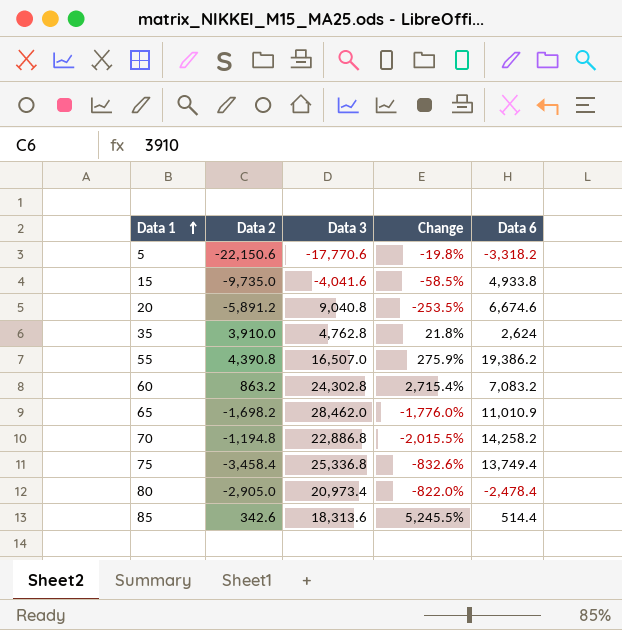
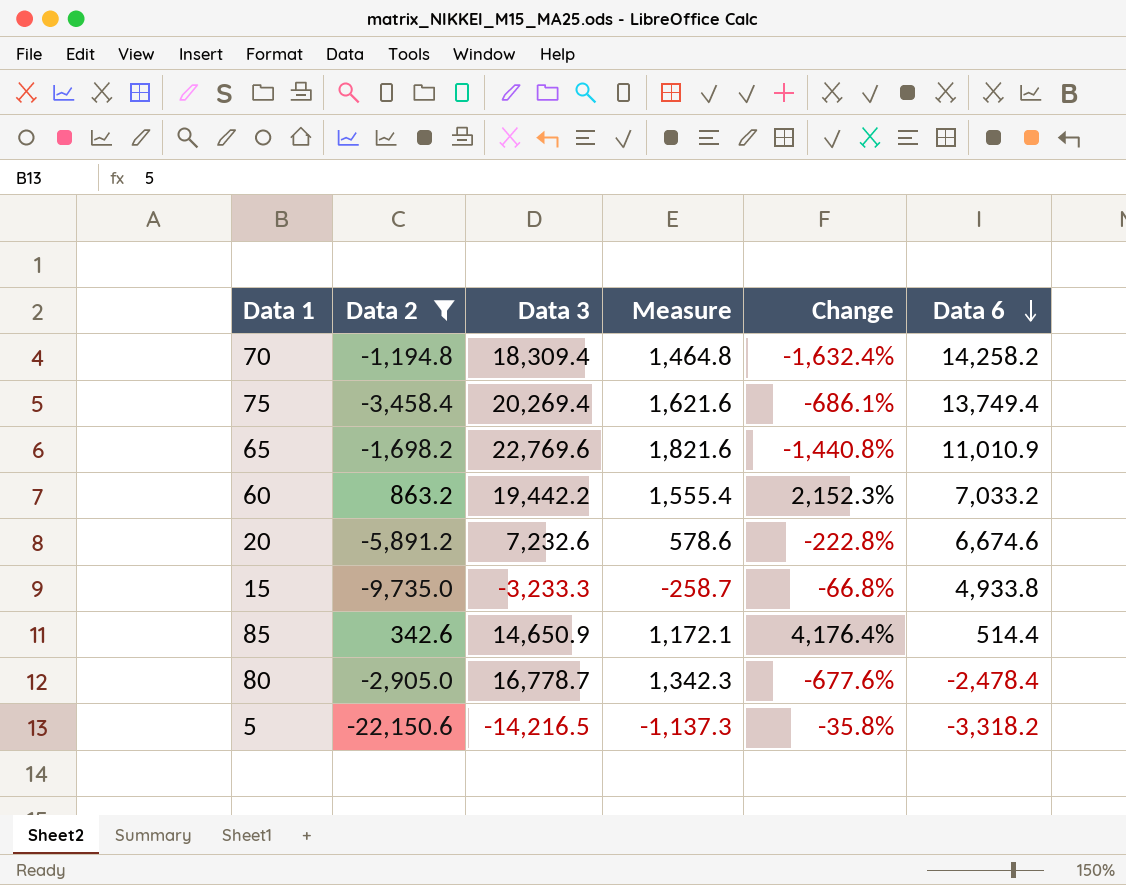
filter: none -> Data 2 <= 863.2
row order: Data 1 ascending -> Data 6 descending
column Measure | formula: none -> [Data 3] * 0.08
70 | Data 3: 22,886.8 -> 18,309.4
70 | Change: -2,015.5% -> -1,632.4%
75 | Data 3: 25,336.8 -> 20,269.4
75 | Change: -832.6% -> -686.1%
65 | Data 3: 28,462.0 -> 22,769.6
65 | Change: -1,776.0% -> -1,440.8%
60 | Data 3: 24,302.8 -> 19,442.2
60 | Change: 2,715.4% -> 2,152.3%
60 | Data 6: 7,083.2 -> 7,033.2
20 | Data 3: 9,040.8 -> 7,232.6
20 | Change: -253.5% -> -222.8%
15 | Data 3: -4,041.6 -> -3,233.3
15 | Change: -58.5% -> -66.8%
85 | Data 3: 18,313.6 -> 14,650.9
85 | Change: 5,245.5% -> 4,176.4%
80 | Data 3: 20,973.4 -> 16,778.7
80 | Change: -822.0% -> -677.6%
5 | Data 3: -17,770.6 -> -14,216.5
5 | Change: -19.8% -> -35.8%

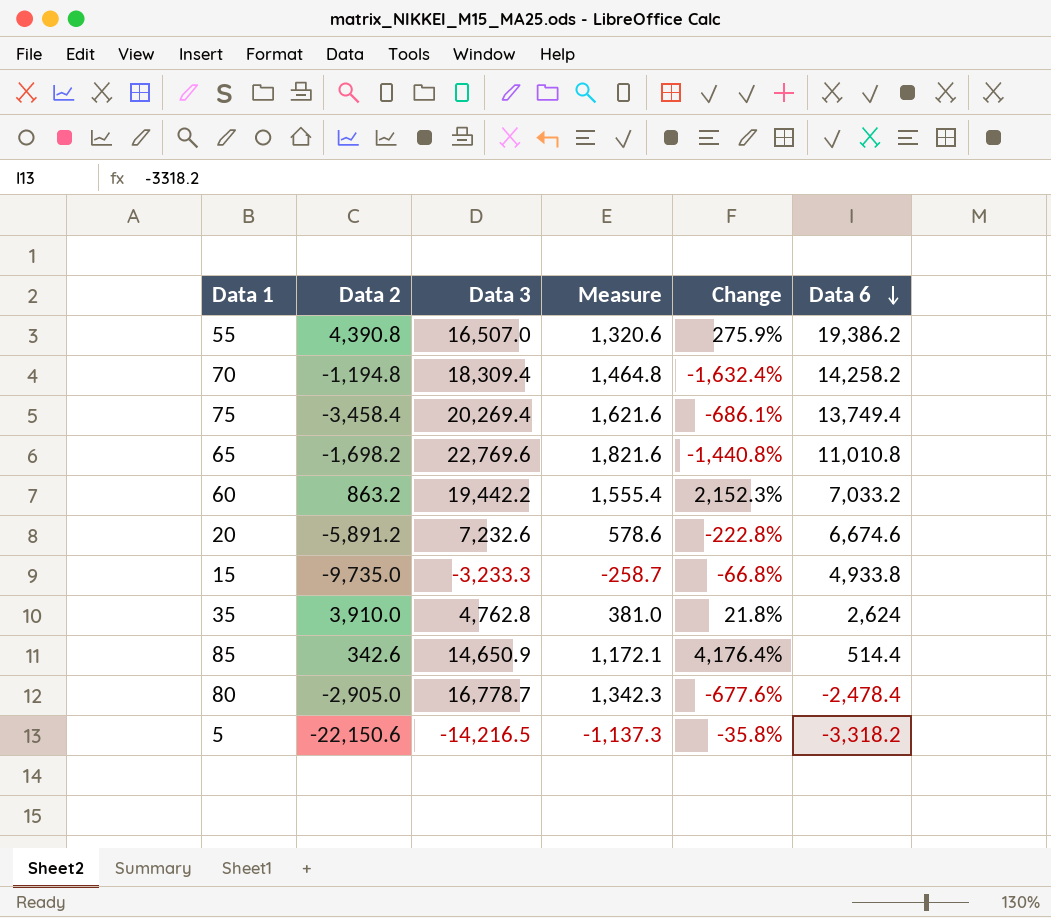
filter: Data 2 <= 863.2 -> none
65 | Data 6: 11,010.9 -> 11,010.8

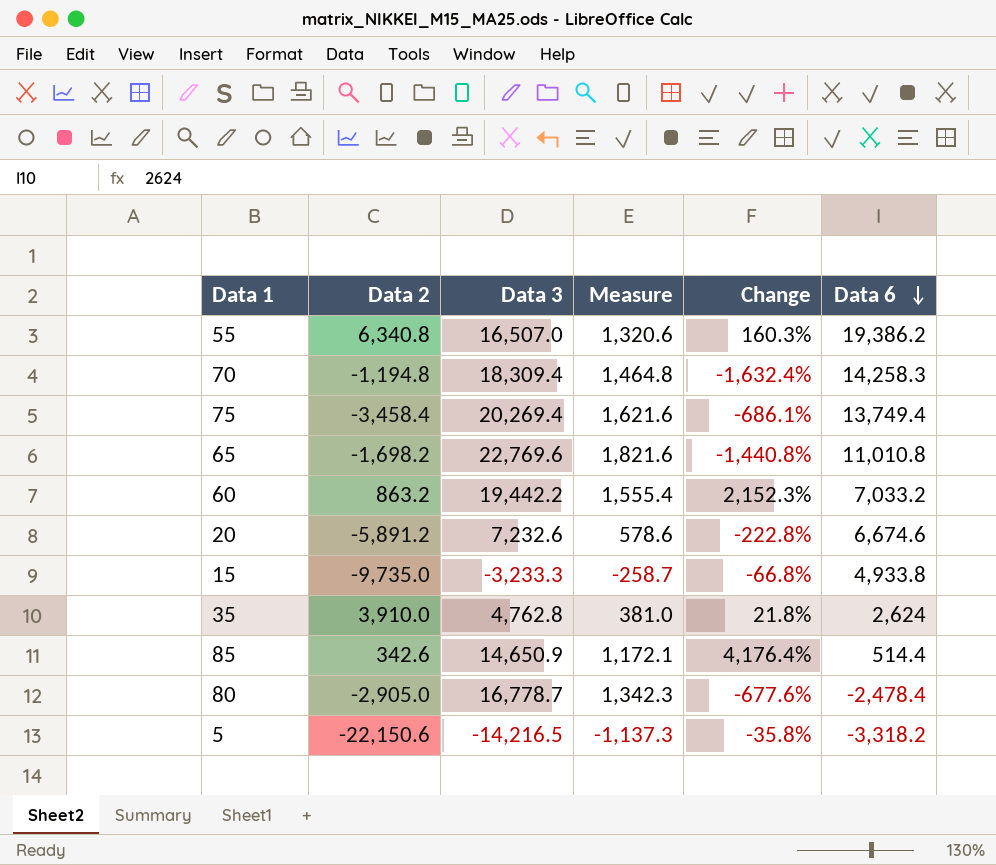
55 | Data 2: 4,390.8 -> 6,340.8
55 | Change: 275.9% -> 160.3%
70 | Data 6: 14,258.2 -> 14,258.3

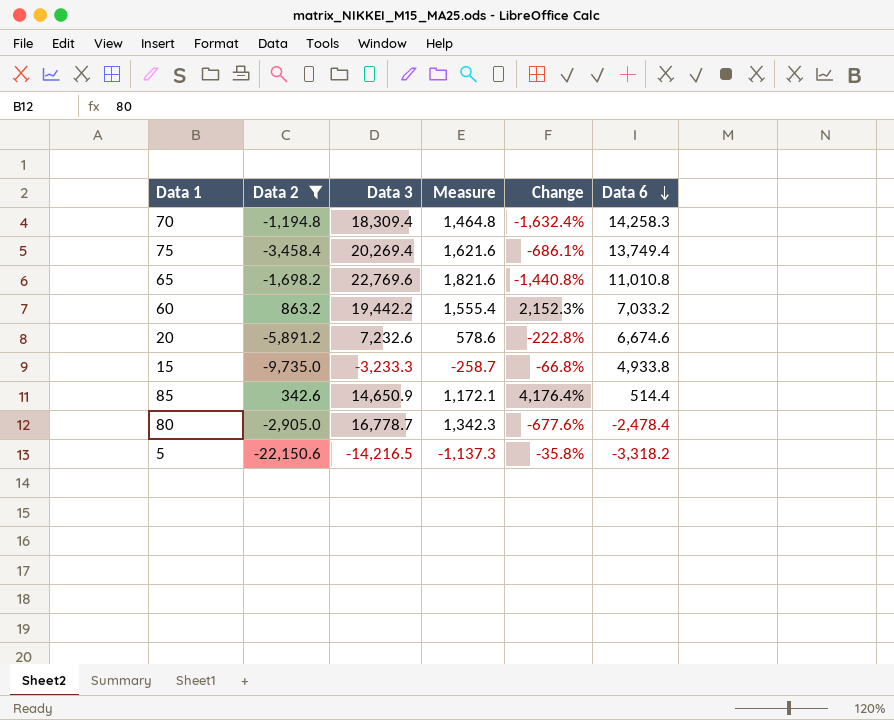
filter: none -> Data 2 <= 863.2

